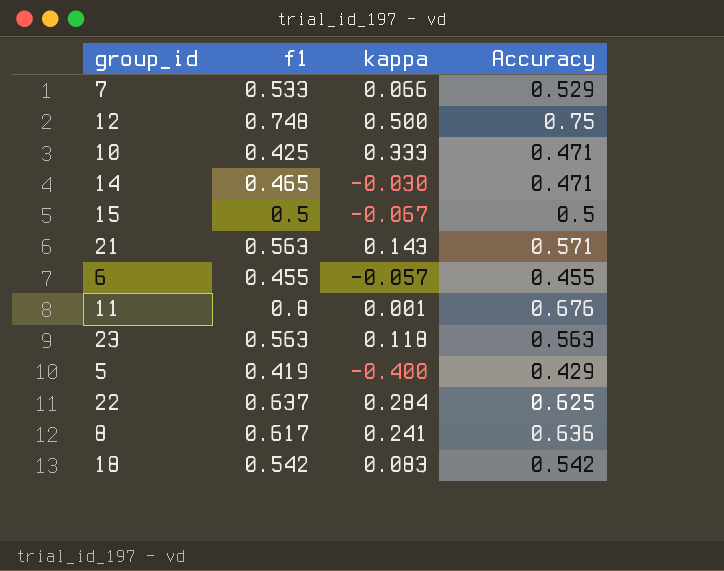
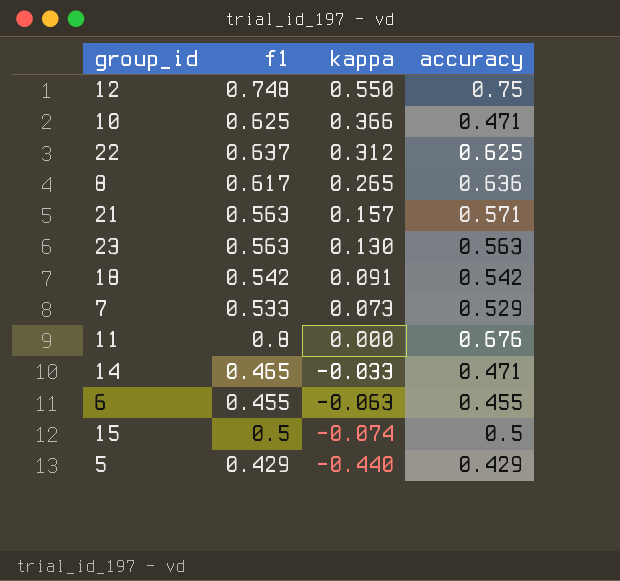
row order: none -> kappa descending
column name: Accuracy -> accuracy
12 | kappa: 0.500 -> 0.550
10 | f1: 0.425 -> 0.625
10 | kappa: 0.333 -> 0.366
22 | kappa: 0.284 -> 0.312
8 | kappa: 0.241 -> 0.265
21 | kappa: 0.143 -> 0.157
23 | kappa: 0.118 -> 0.130
18 | kappa: 0.083 -> 0.091
7 | kappa: 0.066 -> 0.073
11 | kappa: 0.001 -> 0.000
14 | kappa: -0.030 -> -0.033
6 | kappa: -0.057 -> -0.063
15 | kappa: -0.067 -> -0.074
5 | f1: 0.419 -> 0.429
5 | kappa: -0.400 -> -0.440

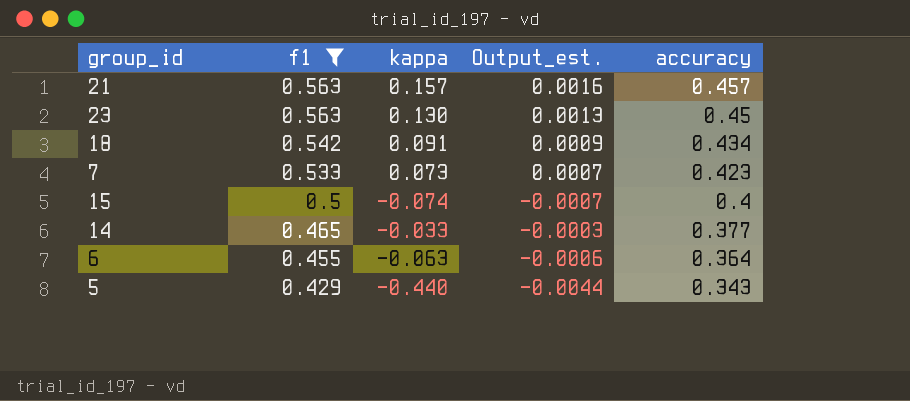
filter: none -> f1 <= 0.563
row order: kappa descending -> f1 descending
column Output_est. | formula: none -> [kappa] * 0.01
21 | accuracy: 0.571 -> 0.457
23 | accuracy: 0.563 -> 0.45
18 | accuracy: 0.542 -> 0.434
7 | accuracy: 0.529 -> 0.423
15 | accuracy: 0.5 -> 0.4
14 | accuracy: 0.471 -> 0.377
6 | accuracy: 0.455 -> 0.364
5 | accuracy: 0.429 -> 0.343

